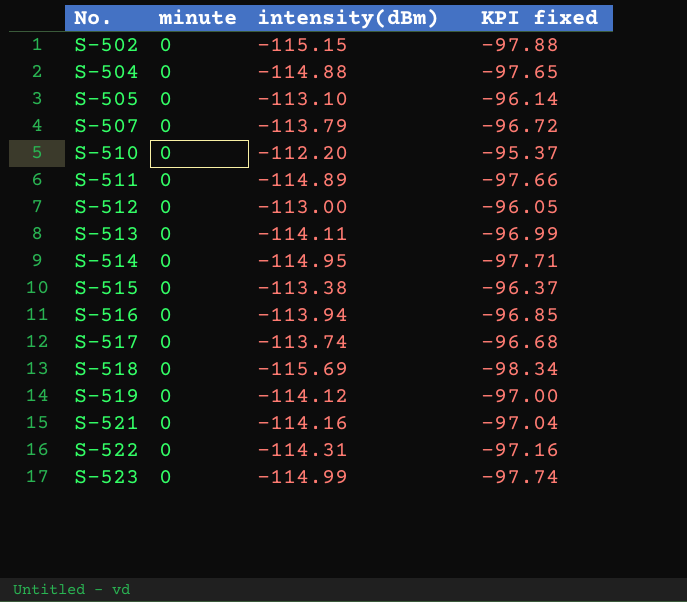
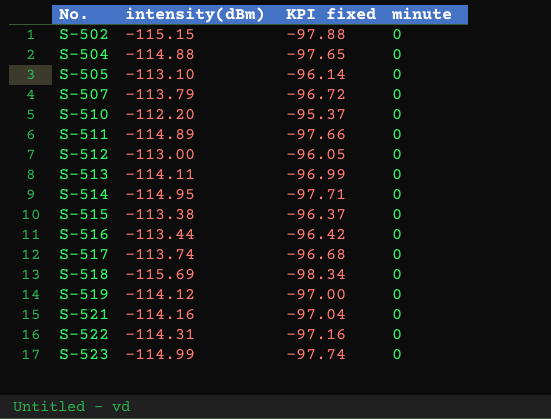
column minute | position: 2 -> 4
S-516 | intensity(dBm): -113.94 -> -113.44
S-516 | KPI fixed: -96.85 -> -96.42

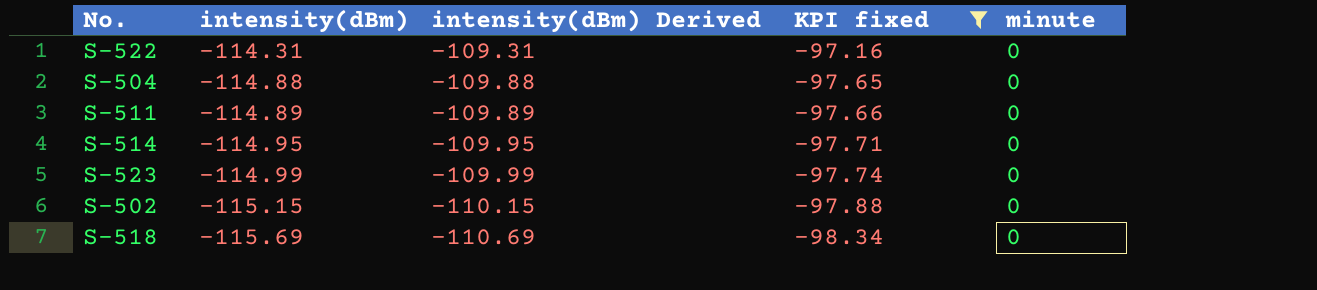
filter: none -> KPI fixed <= -97.16
row order: No. ascending -> intensity(dBm) descending
column intensity(dBm) Derived | formula: none -> [intensity(dBm)] + 5

